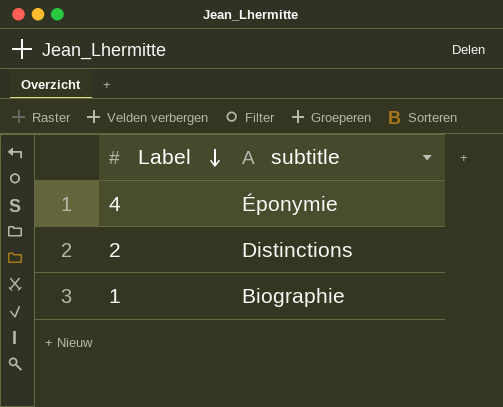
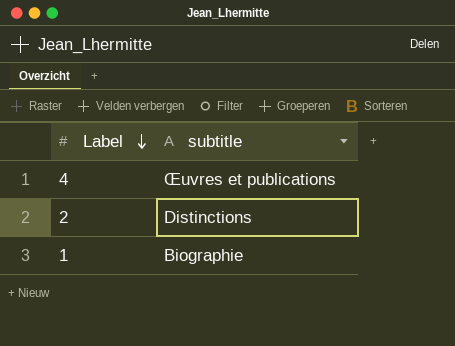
4 | subtitle: Éponymie -> Œuvres et publications

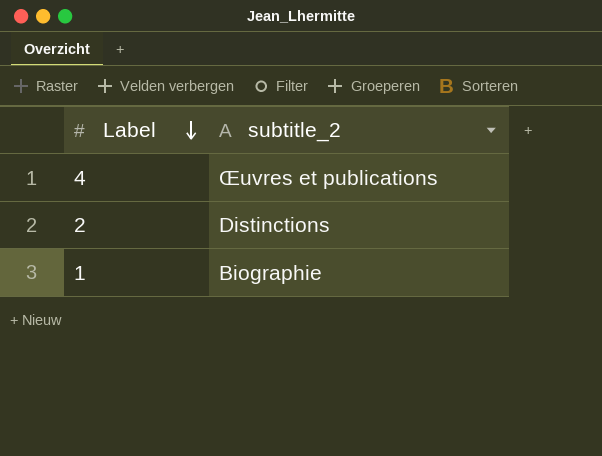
column name: subtitle -> subtitle_2

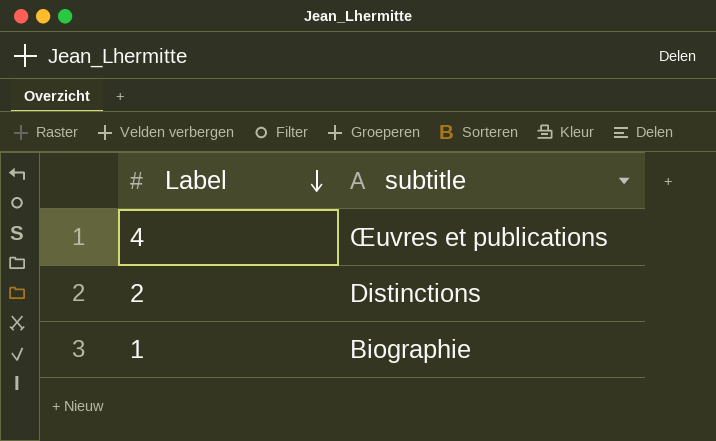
column name: subtitle_2 -> subtitle

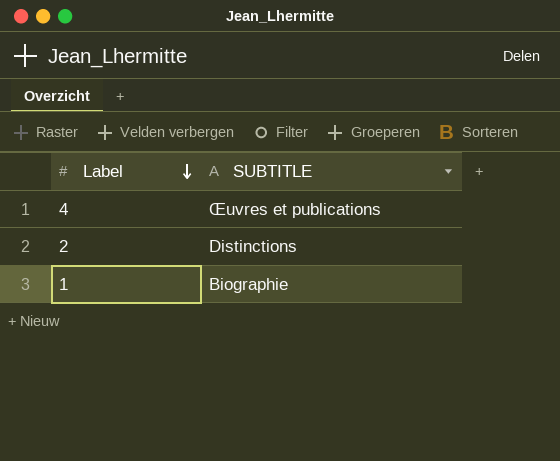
column name: subtitle -> SUBTITLE

